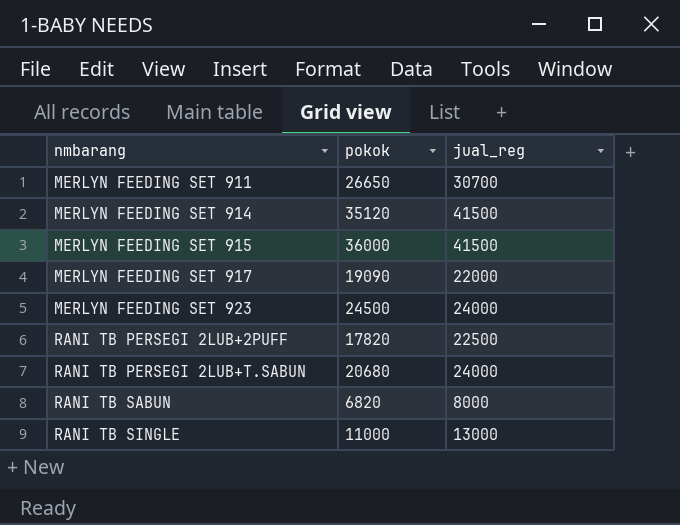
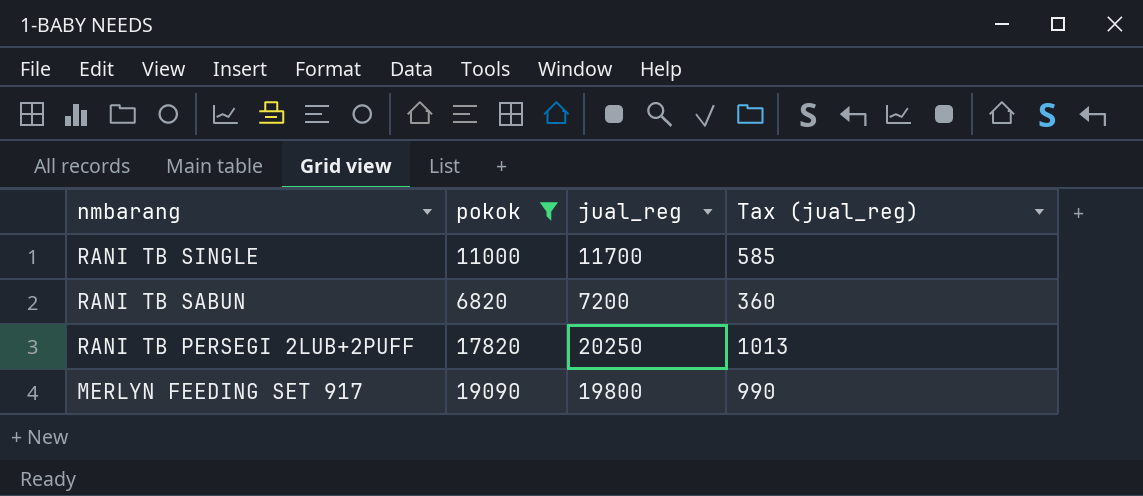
filter: none -> pokok <= 19090
row order: nmbarang ascending -> nmbarang descending
column Tax (jual_reg) | formula: none -> [jual_reg] * 0.05
RANI TB SINGLE | jual_reg: 13000 -> 11700
RANI TB SABUN | jual_reg: 8000 -> 7200
RANI TB PERSEGI 2LUB+2PUFF | jual_reg: 22500 -> 20250
MERLYN FEEDING SET 917 | jual_reg: 22000 -> 19800

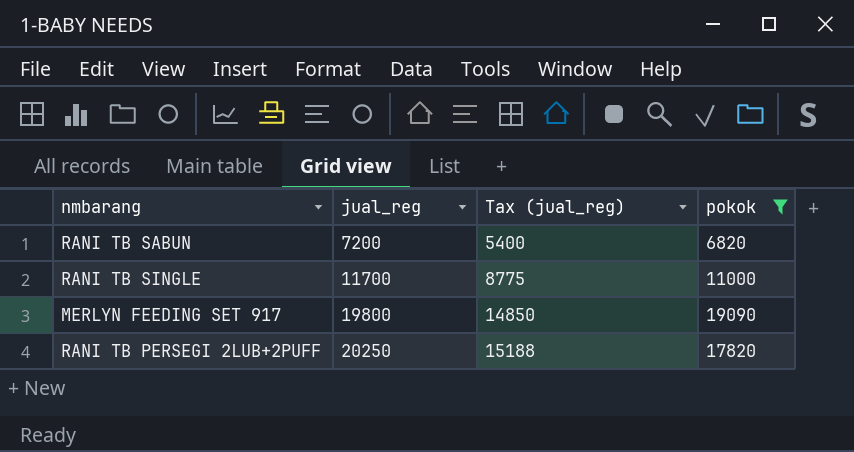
row order: nmbarang descending -> jual_reg ascending
column Tax (jual_reg) | formula: [jual_reg] * 0.05 -> [jual_reg] * 0.75
column pokok | position: 2 -> 4

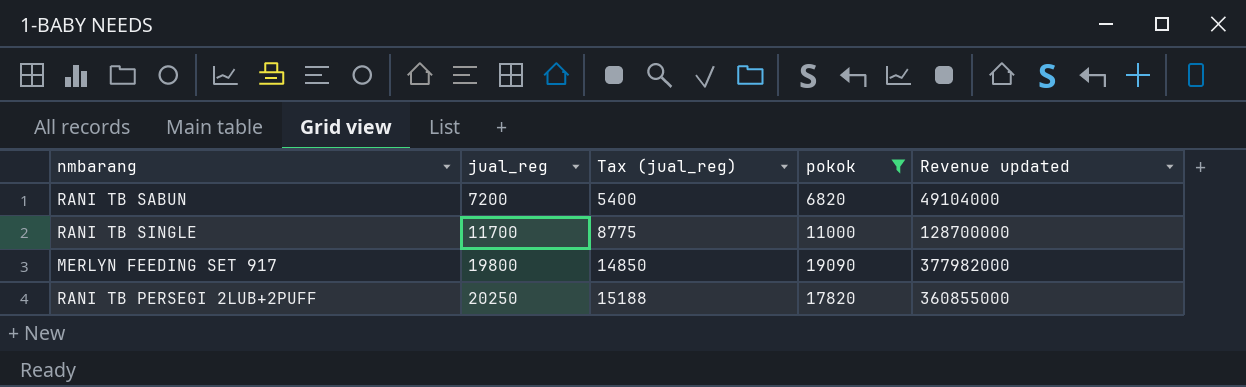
column Revenue updated | formula: none -> [jual_reg] * [pokok]

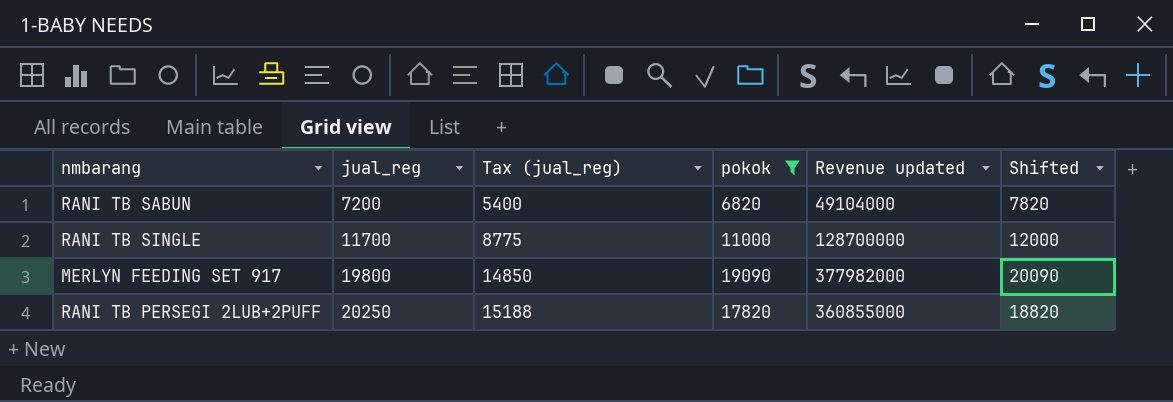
column Shifted | formula: none -> [pokok] + 1000

